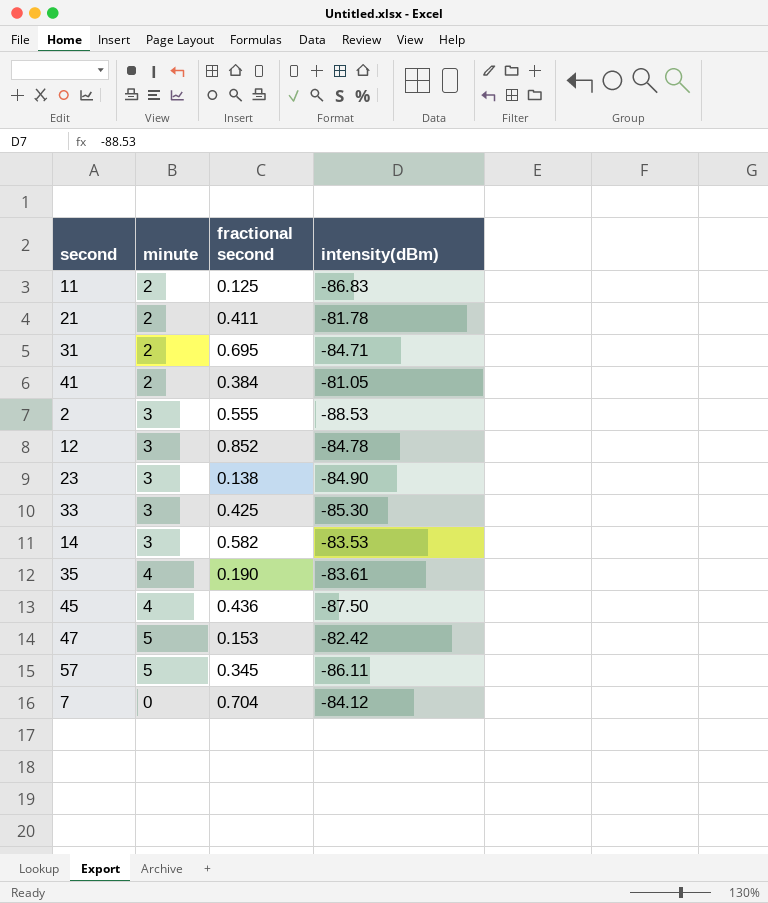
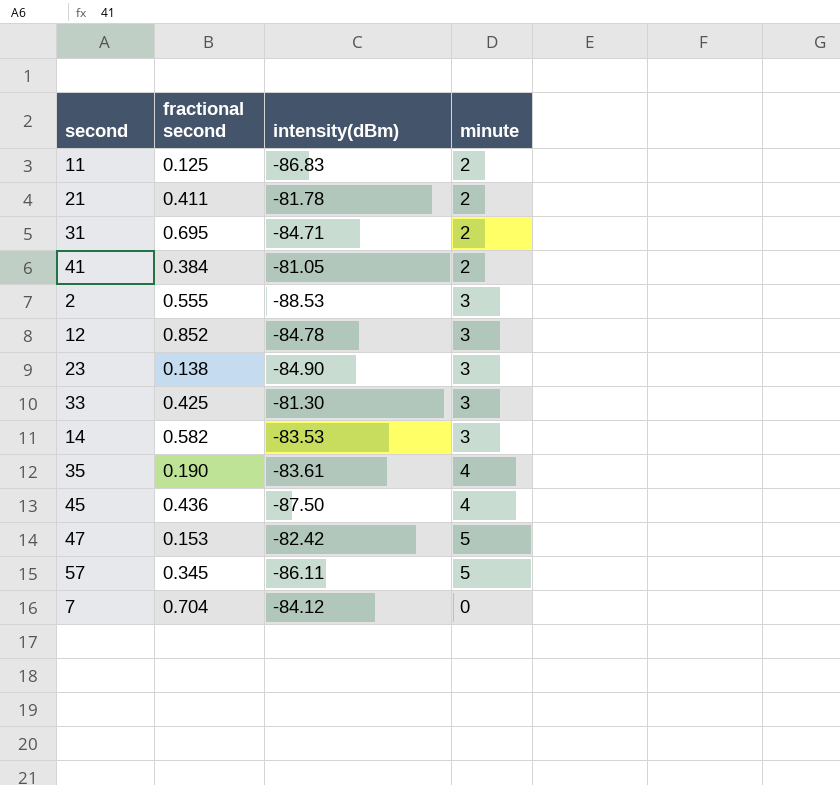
column minute | position: 2 -> 4
33 | intensity(dBm): -85.30 -> -81.30

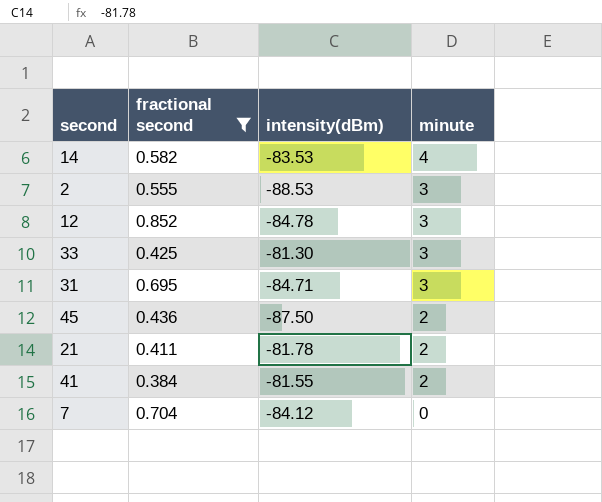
filter: none -> fractional second >= 0.384
row order: none -> minute descending
14 | minute: 3 -> 4
31 | minute: 2 -> 3
45 | minute: 4 -> 2
41 | intensity(dBm): -81.05 -> -81.55

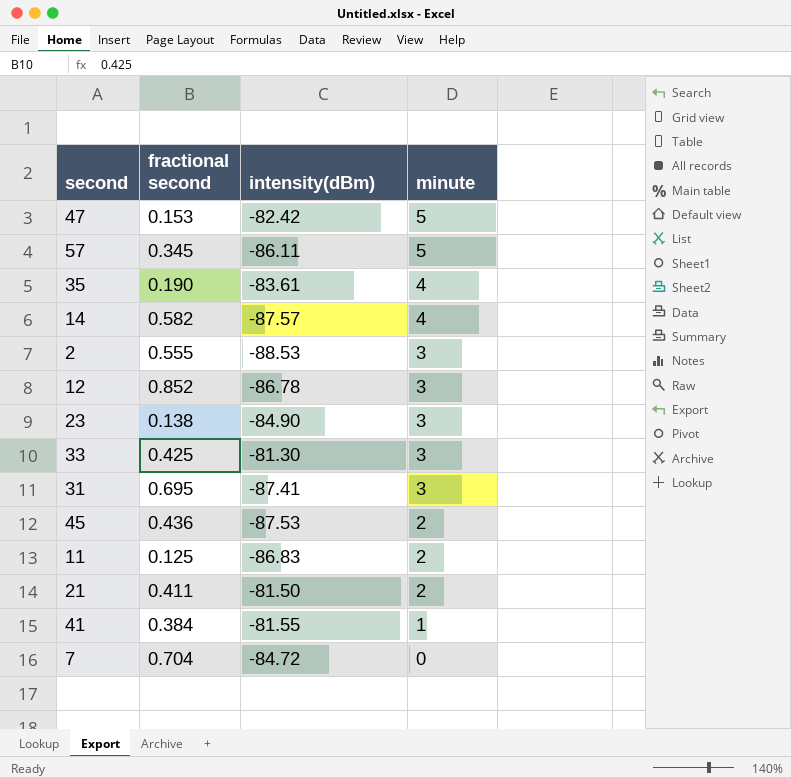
filter: fractional second >= 0.384 -> none
14 | intensity(dBm): -83.53 -> -87.57
12 | intensity(dBm): -84.78 -> -86.78
31 | intensity(dBm): -84.71 -> -87.41
45 | intensity(dBm): -87.50 -> -87.53
21 | intensity(dBm): -81.78 -> -81.50
41 | minute: 2 -> 1
7 | intensity(dBm): -84.12 -> -84.72

